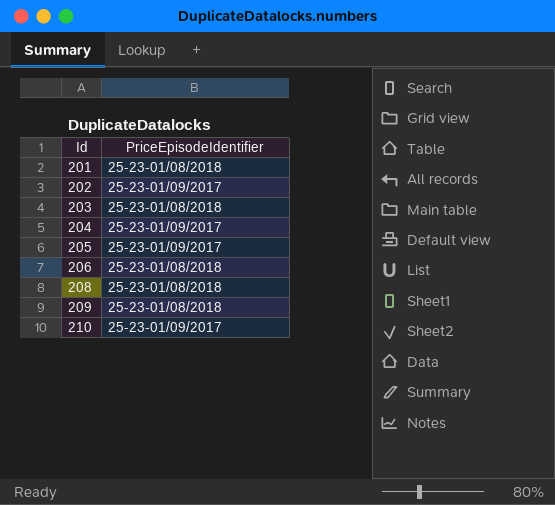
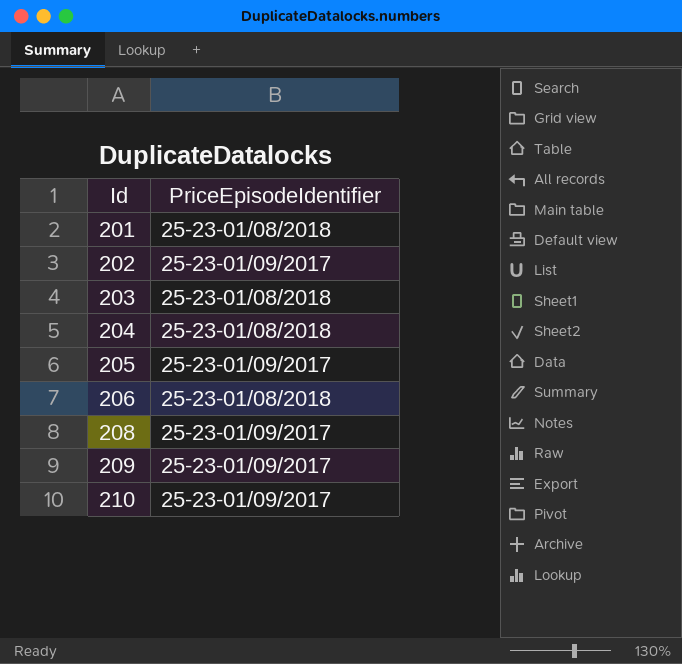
204 | PriceEpisodeIdentifier: 25-23-01/09/2017 -> 25-23-01/08/2018
208 | PriceEpisodeIdentifier: 25-23-01/08/2018 -> 25-23-01/09/2017
209 | PriceEpisodeIdentifier: 25-23-01/08/2018 -> 25-23-01/09/2017

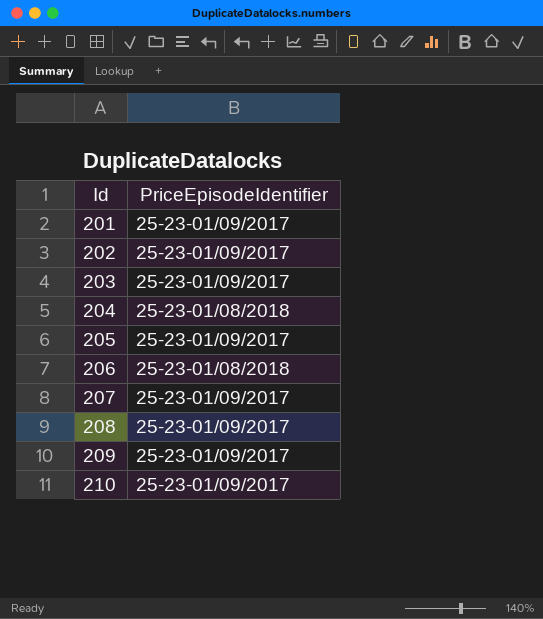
201 | PriceEpisodeIdentifier: 25-23-01/08/2018 -> 25-23-01/09/2017
203 | PriceEpisodeIdentifier: 25-23-01/08/2018 -> 25-23-01/09/2017
row 207: none -> 25-23-01/09/2017

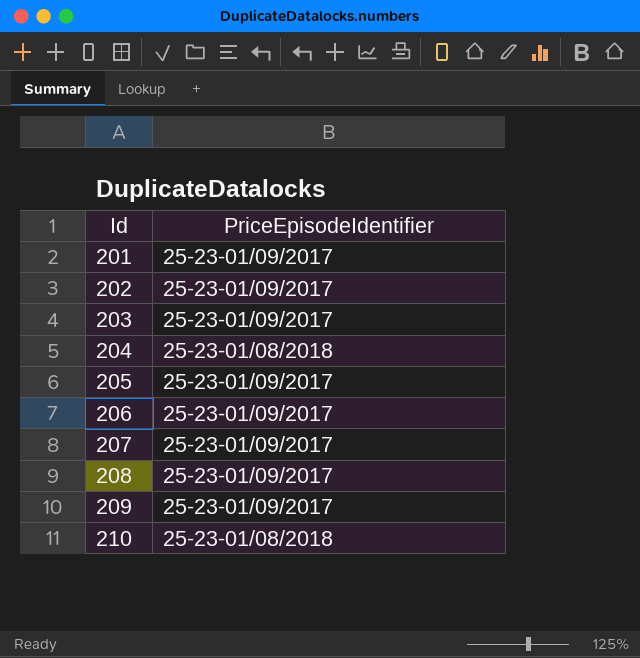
206 | PriceEpisodeIdentifier: 25-23-01/08/2018 -> 25-23-01/09/2017
210 | PriceEpisodeIdentifier: 25-23-01/09/2017 -> 25-23-01/08/2018

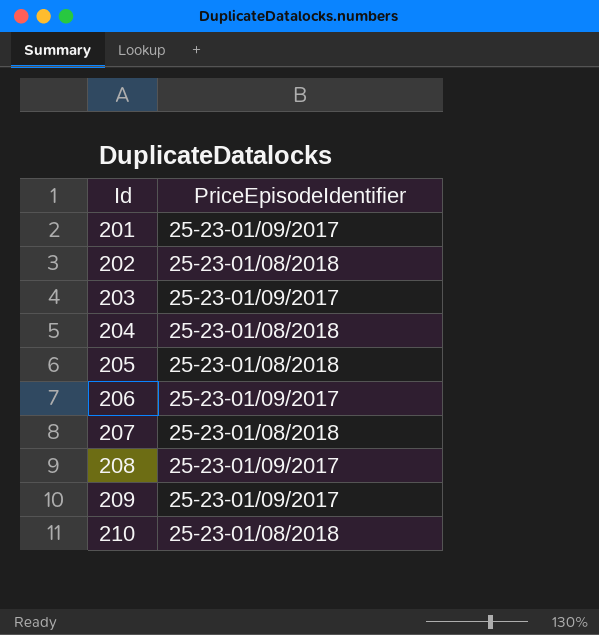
202 | PriceEpisodeIdentifier: 25-23-01/09/2017 -> 25-23-01/08/2018
205 | PriceEpisodeIdentifier: 25-23-01/09/2017 -> 25-23-01/08/2018
207 | PriceEpisodeIdentifier: 25-23-01/09/2017 -> 25-23-01/08/2018

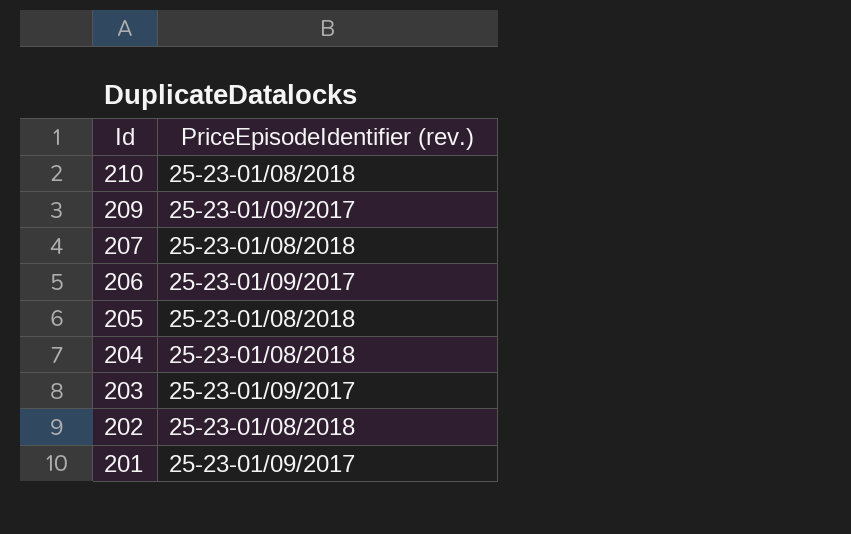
row order: Id ascending -> Id descending
column name: PriceEpisodeIdentifier -> PriceEpisodeIdentifier (rev.)
row 208: 25-23-01/09/2017 -> none

